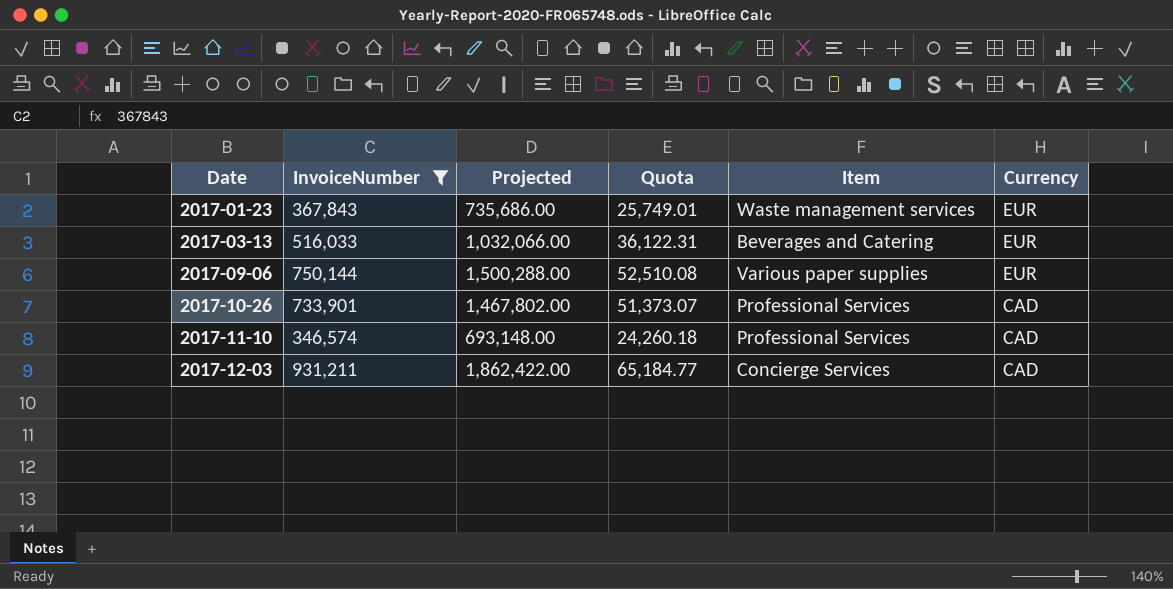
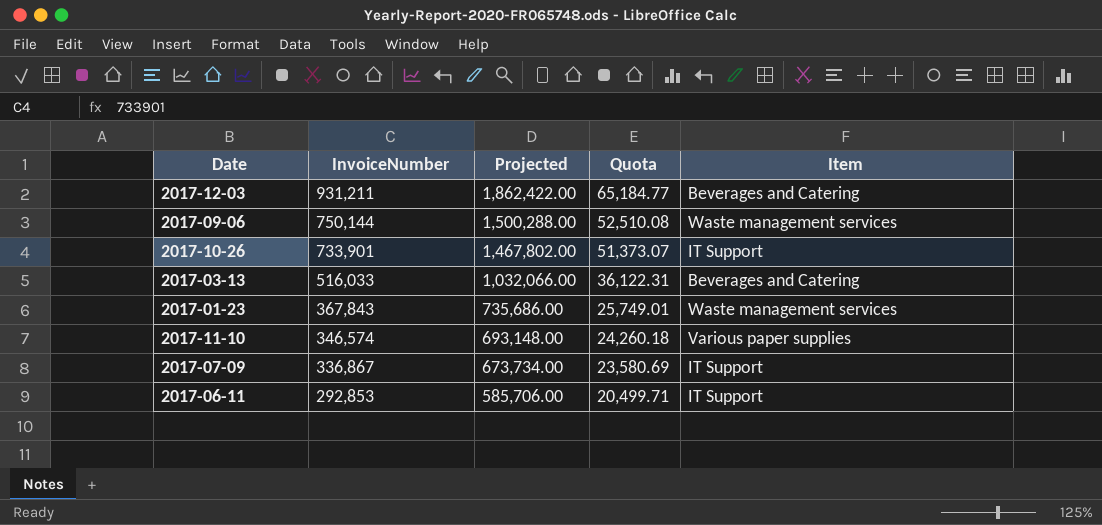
filter: InvoiceNumber >= 346,574 -> none
row order: Date ascending -> InvoiceNumber descending
column Currency | position: 6 -> none
2017-12-03 | Item: Concierge Services -> Beverages and Catering
2017-09-06 | Item: Various paper supplies -> Waste management services
2017-10-26 | Item: Professional Services -> IT Support
2017-11-10 | Item: Professional Services -> Various paper supplies

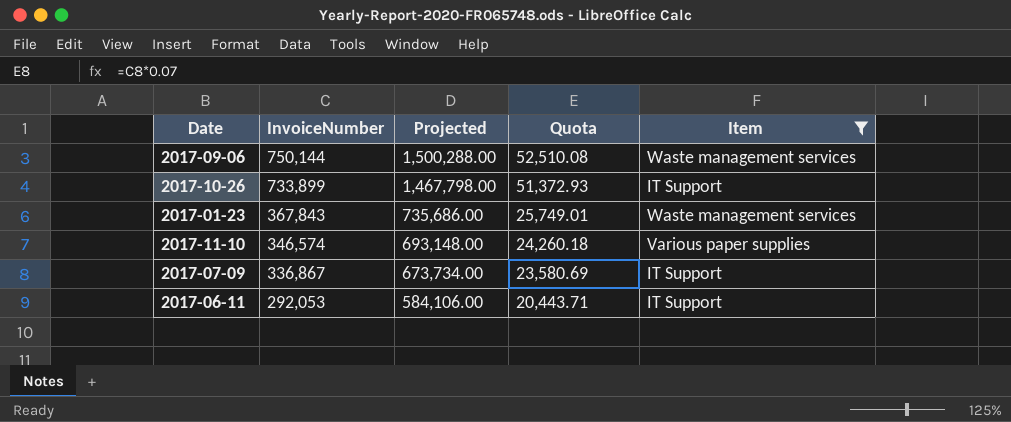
filter: none -> Item != Beverages and Catering
2017-10-26 | InvoiceNumber: 733,901 -> 733,899
2017-10-26 | Projected: 1,467,802.00 -> 1,467,798.00
2017-10-26 | Quota: 51,373.07 -> 51,372.93
2017-06-11 | InvoiceNumber: 292,853 -> 292,053
2017-06-11 | Projected: 585,706.00 -> 584,106.00
2017-06-11 | Quota: 20,499.71 -> 20,443.71

